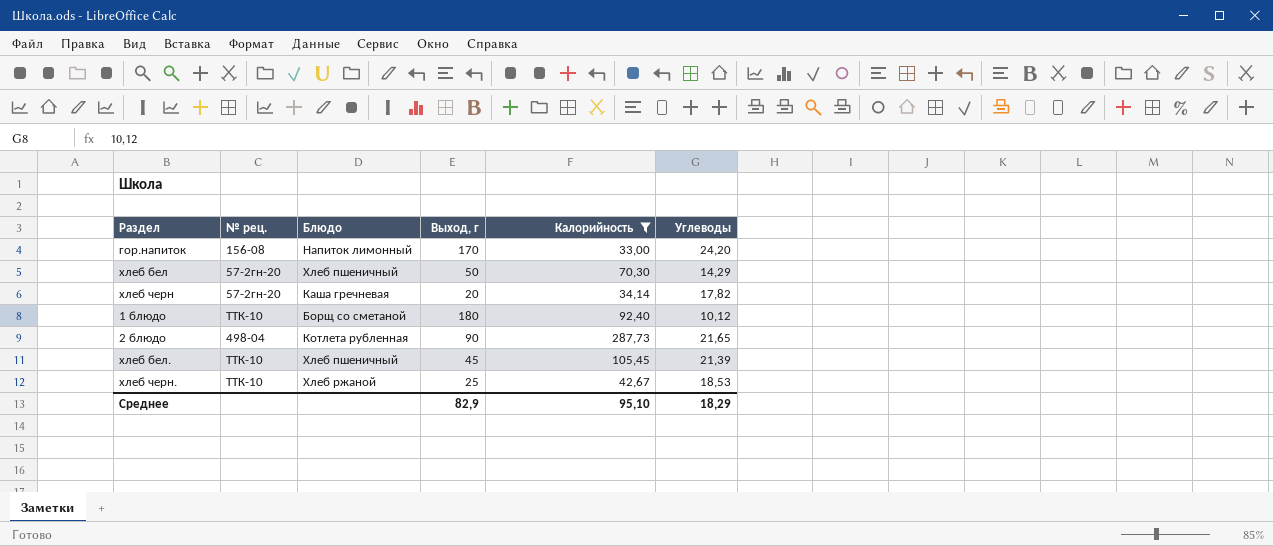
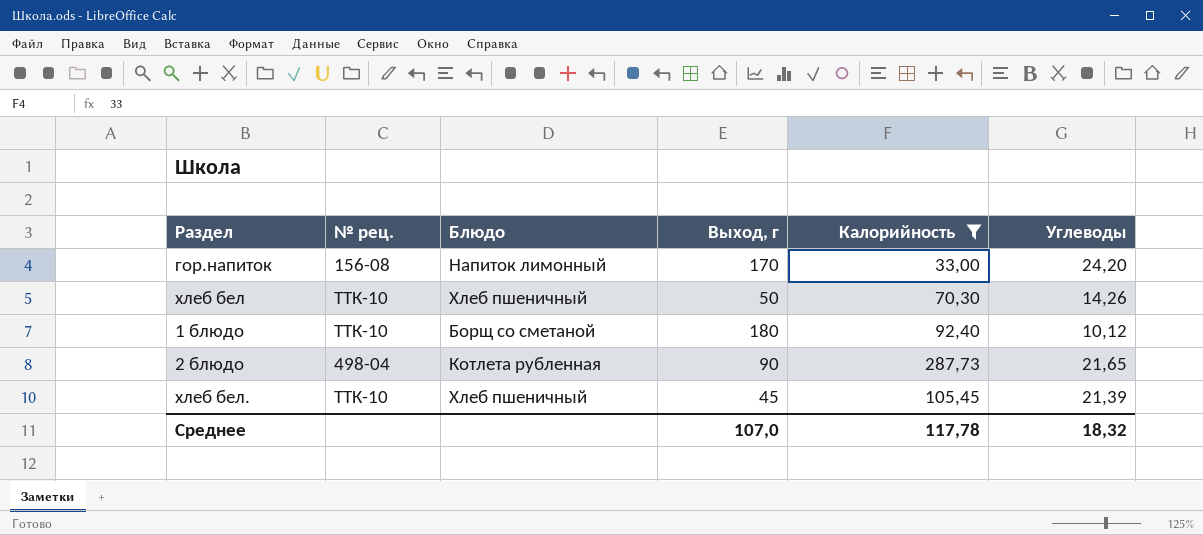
row хлеб черн: 57-2гн-20 | Каша гречневая | 20 | 34,14 | 17,82 -> none
row хлеб черн.: ТТК-10 | Хлеб ржаной | 25 | 42,67 | 18,53 -> none
хлеб бел | № рец.: 57-2гн-20 -> ТТК-10
хлеб бел | Углеводы: 14,29 -> 14,26
Среднее | Выход, г: 82,9 -> 107,0
Среднее | Калорийность: 95,10 -> 117,78
Среднее | Углеводы: 18,29 -> 18,32

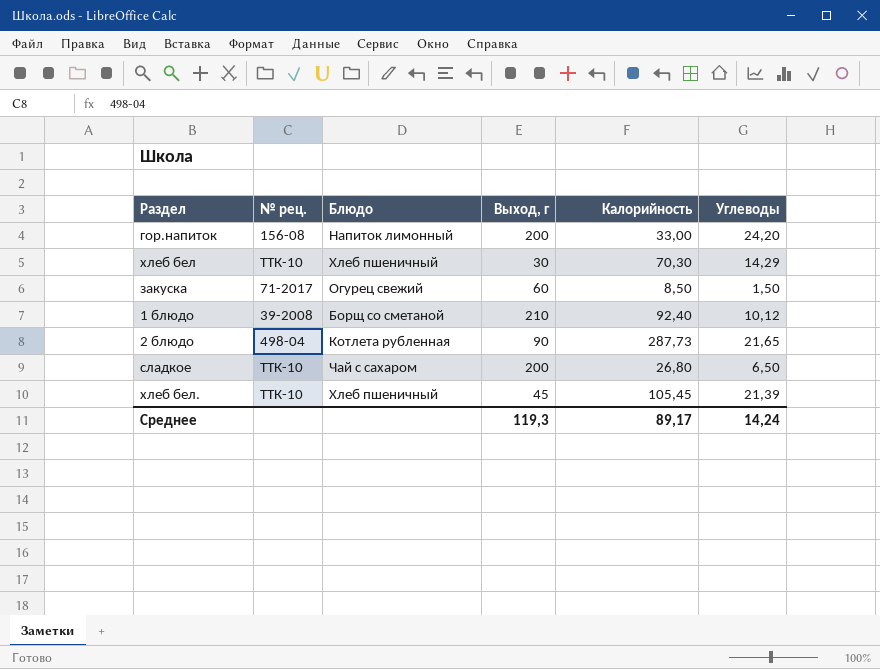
filter: Калорийность >= 33,00 -> none
гор.напиток | Выход, г: 170 -> 200
хлеб бел | Выход, г: 50 -> 30
хлеб бел | Углеводы: 14,26 -> 14,29
1 блюдо | № рец.: ТТК-10 -> 39-2008
1 блюдо | Выход, г: 180 -> 210
Среднее | Выход, г: 107,0 -> 119,3
Среднее | Калорийность: 117,78 -> 89,17
Среднее | Углеводы: 18,32 -> 14,24

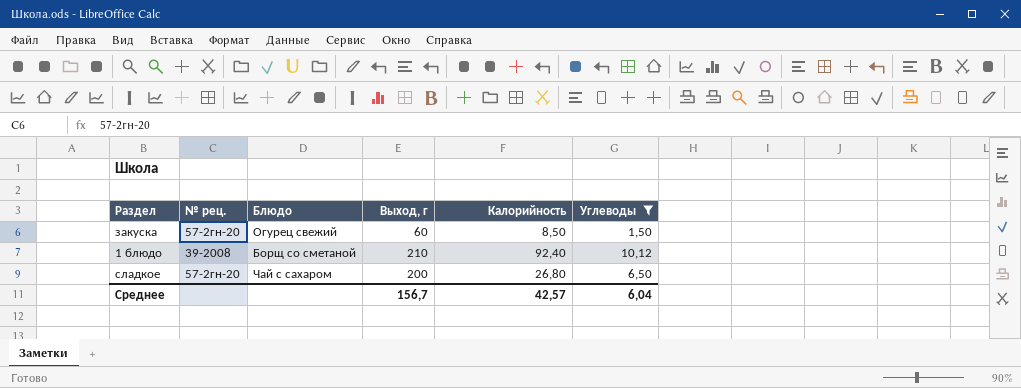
filter: none -> Углеводы <= 10,12
закуска | № рец.: 71-2017 -> 57-2гн-20
сладкое | № рец.: ТТК-10 -> 57-2гн-20
Среднее | Выход, г: 119,3 -> 156,7
Среднее | Калорийность: 89,17 -> 42,57
Среднее | Углеводы: 14,24 -> 6,04

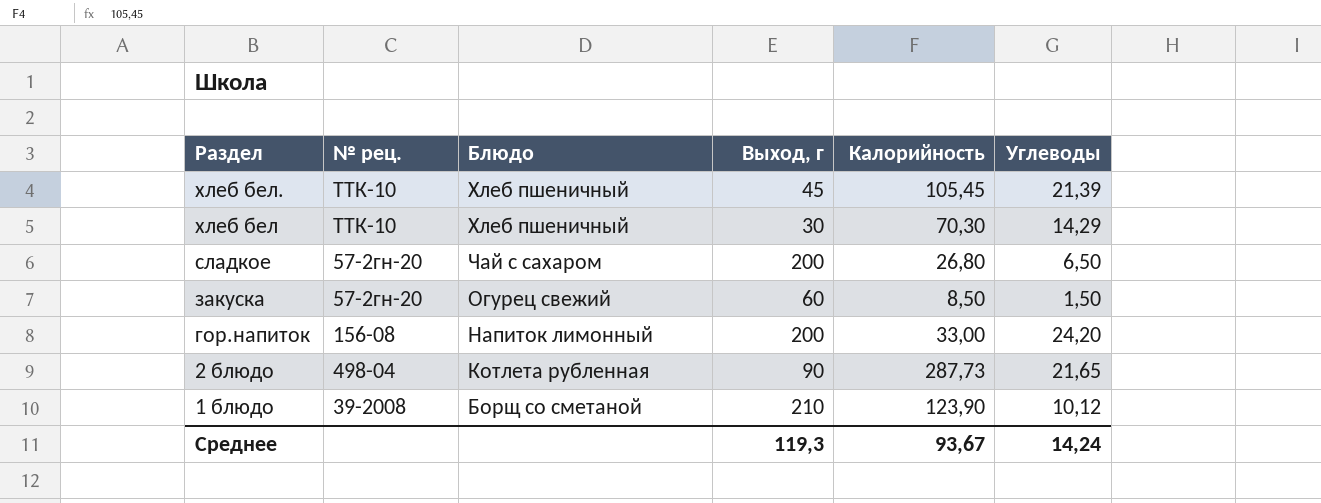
filter: Углеводы <= 10,12 -> none
row order: none -> Раздел descending
1 блюдо | Калорийность: 92,40 -> 123,90
Среднее | Выход, г: 156,7 -> 119,3
Среднее | Калорийность: 42,57 -> 93,67
Среднее | Углеводы: 6,04 -> 14,24

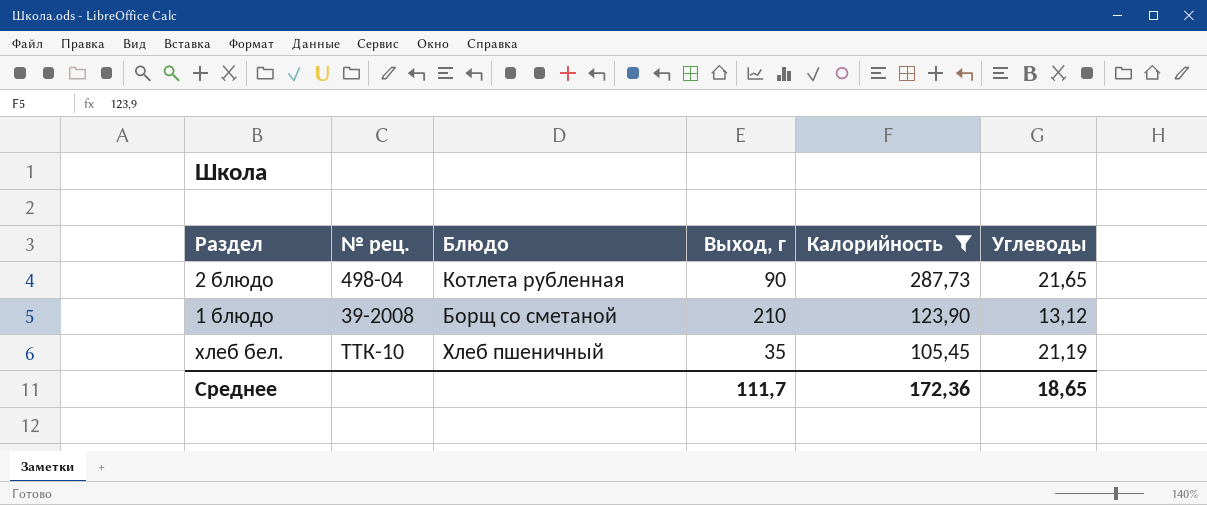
filter: none -> Калорийность >= 105,45
row order: Раздел descending -> Калорийность descending
1 блюдо | Углеводы: 10,12 -> 13,12
хлеб бел. | Выход, г: 45 -> 35
хлеб бел. | Углеводы: 21,39 -> 21,19
Среднее | Выход, г: 119,3 -> 111,7
Среднее | Калорийность: 93,67 -> 172,36
Среднее | Углеводы: 14,24 -> 18,65

